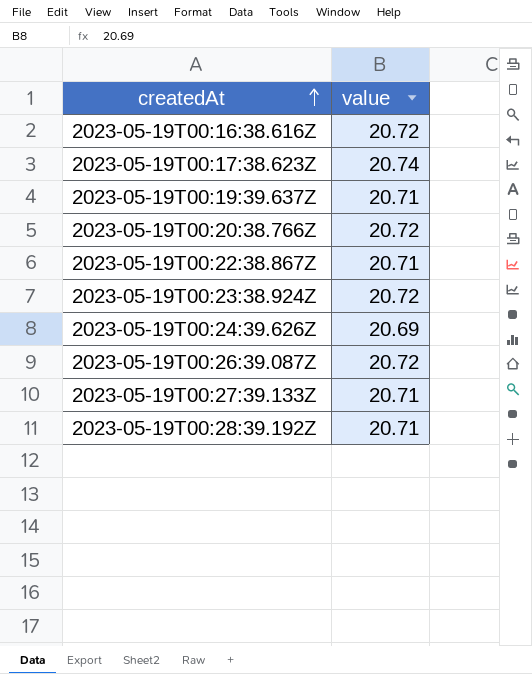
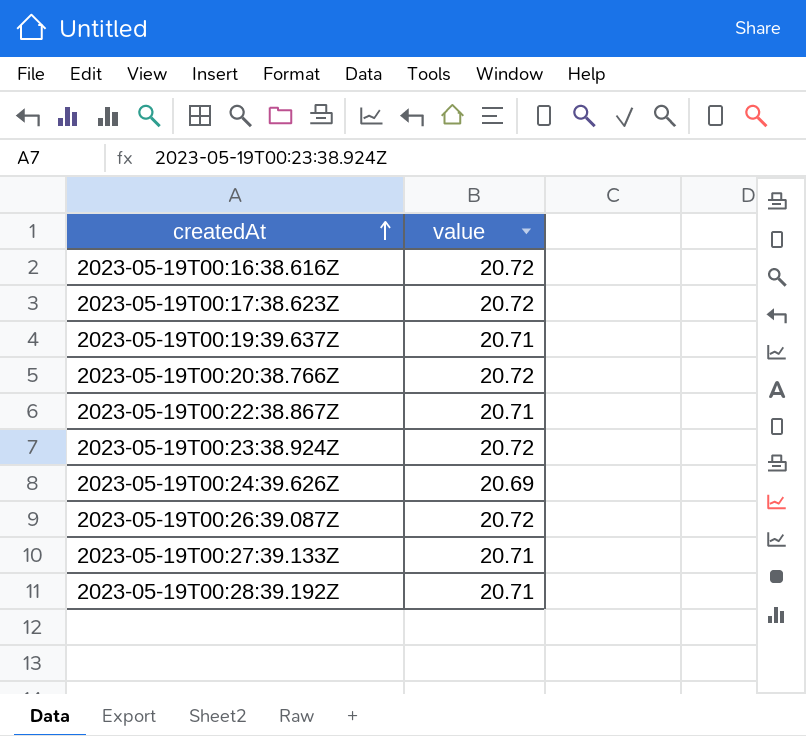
2023-05-19T00:17:38.623Z | value: 20.74 -> 20.72

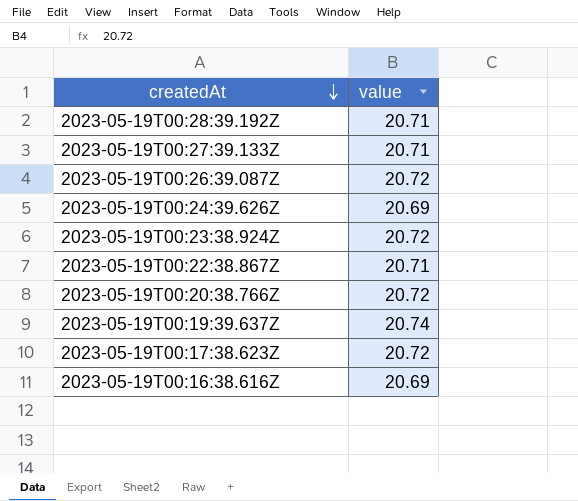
row order: createdAt ascending -> createdAt descending
2023-05-19T00:19:39.637Z | value: 20.71 -> 20.74
2023-05-19T00:16:38.616Z | value: 20.72 -> 20.69

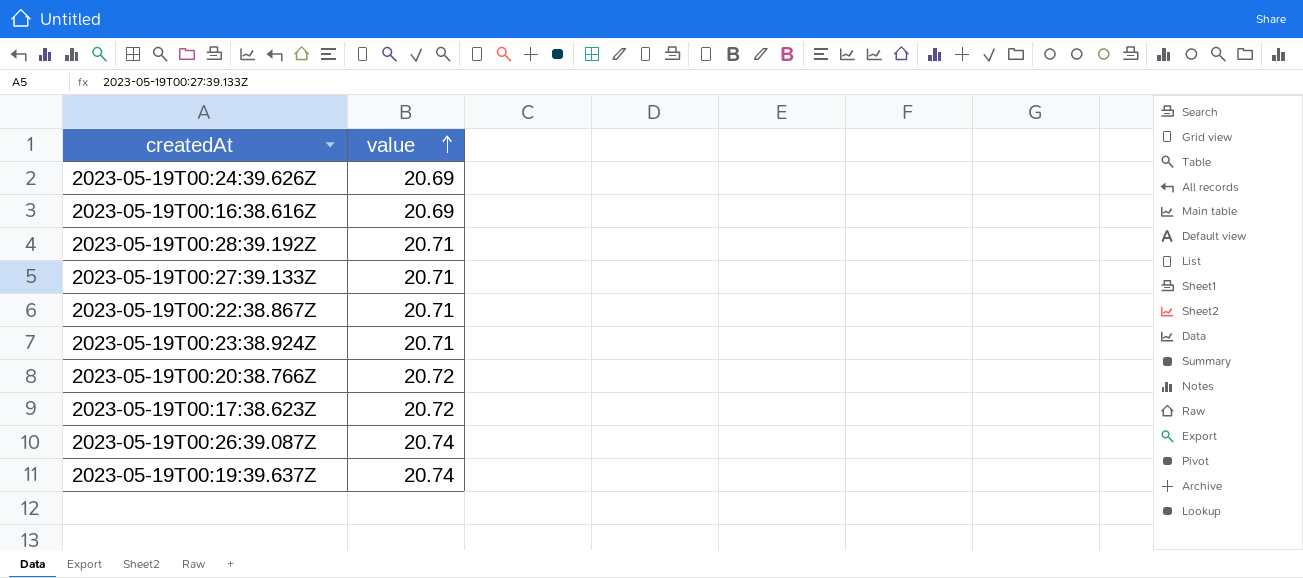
row order: createdAt descending -> value ascending
2023-05-19T00:23:38.924Z | value: 20.72 -> 20.71
2023-05-19T00:26:39.087Z | value: 20.72 -> 20.74

